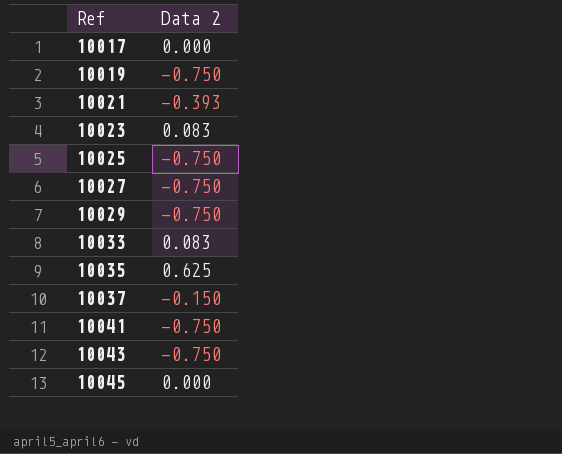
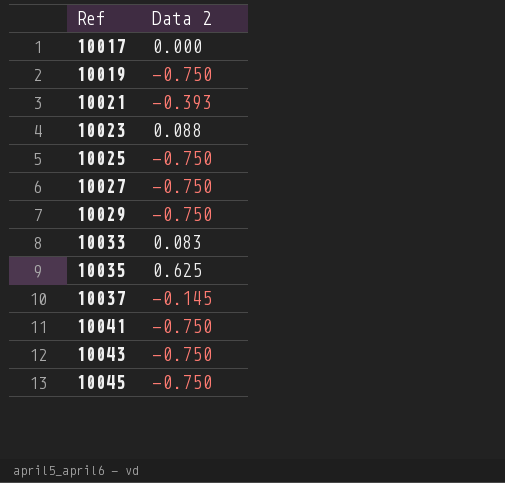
10023 | Data 2: 0.083 -> 0.088
10037 | Data 2: -0.150 -> -0.145
10045 | Data 2: 0.000 -> -0.750

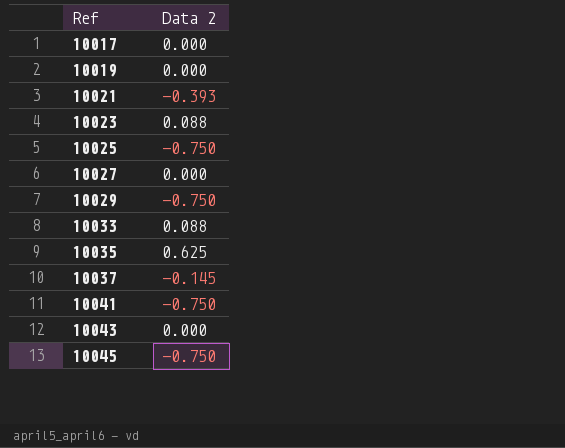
10019 | Data 2: -0.750 -> 0.000
10027 | Data 2: -0.750 -> 0.000
10033 | Data 2: 0.083 -> 0.088
10043 | Data 2: -0.750 -> 0.000

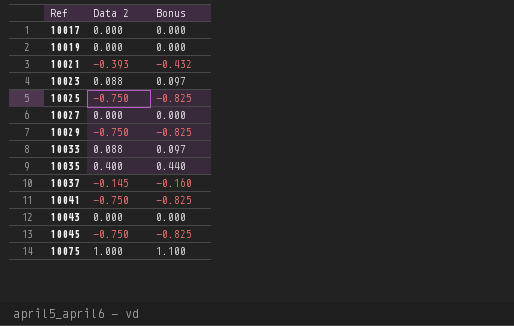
column Bonus | formula: none -> [Data 2] * 1.1
10035 | Data 2: 0.625 -> 0.400
row 10075: none -> 1.000 | 1.100

